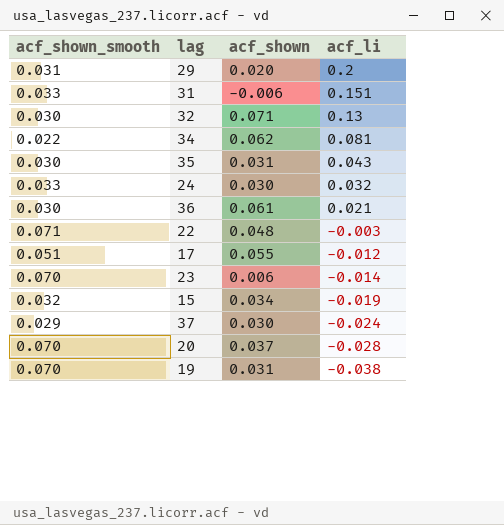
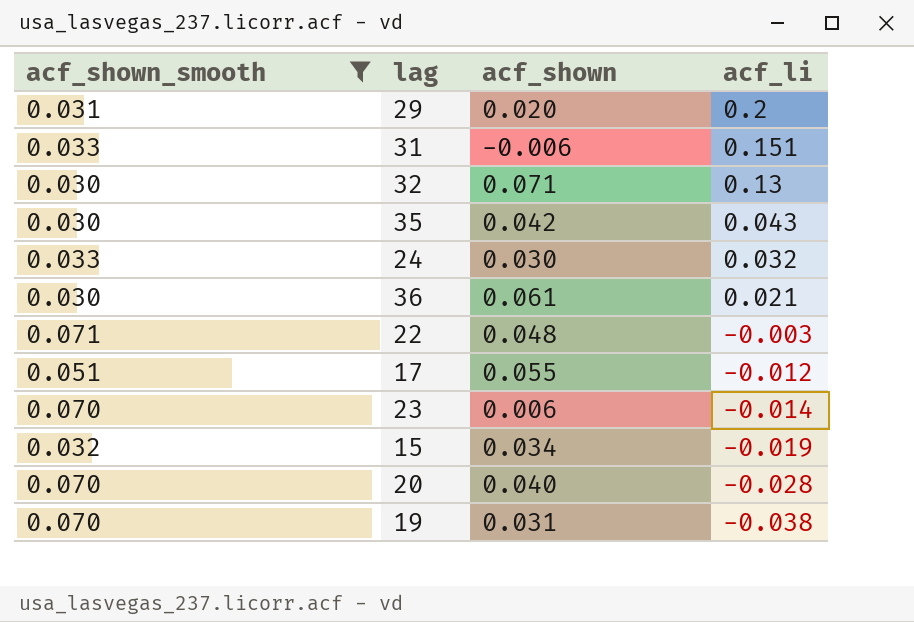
filter: none -> acf_shown_smooth >= 0.030
35 | acf_shown: 0.031 -> 0.042
20 | acf_shown: 0.037 -> 0.040

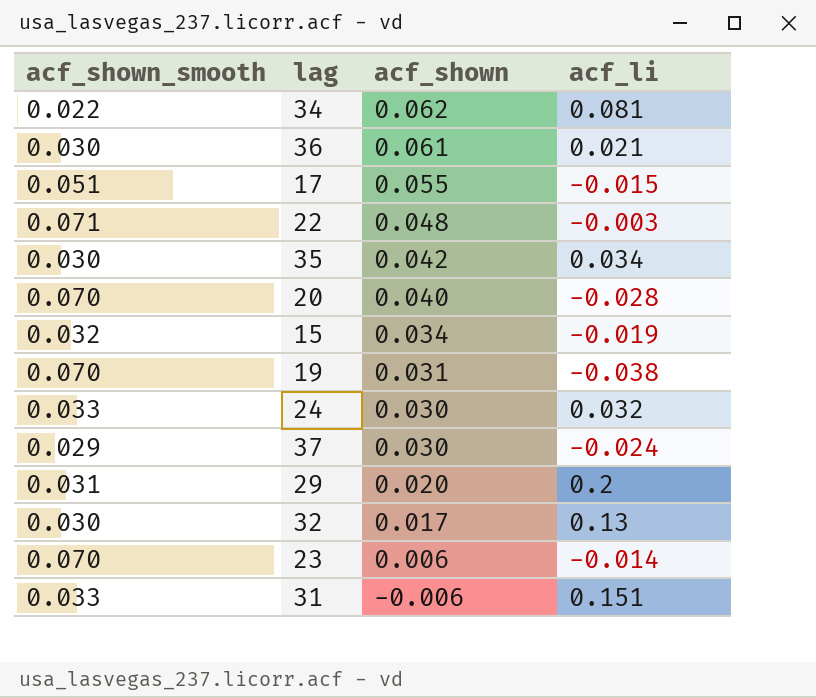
filter: acf_shown_smooth >= 0.030 -> none
row order: acf_li descending -> acf_shown descending
17 | acf_li: -0.012 -> -0.015
35 | acf_li: 0.043 -> 0.034
32 | acf_shown: 0.071 -> 0.017

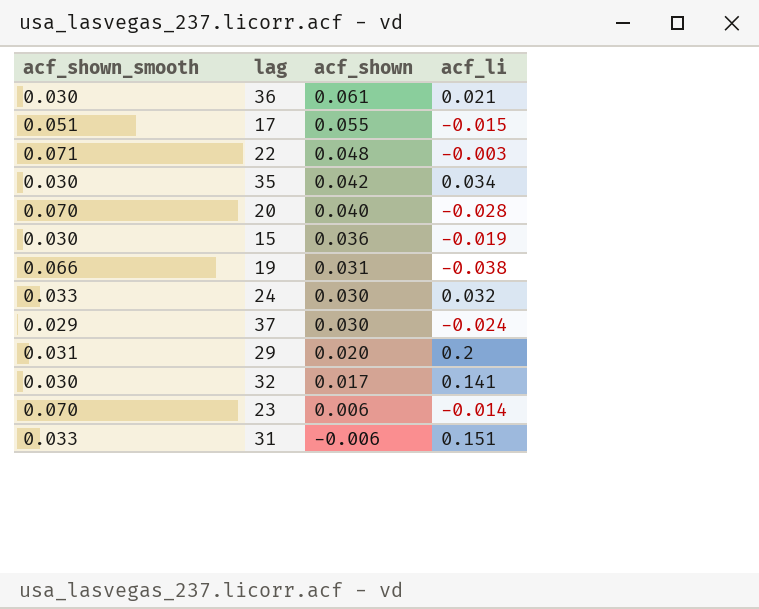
row 34: 0.022 | 0.062 | 0.081 -> none
15 | acf_shown_smooth: 0.032 -> 0.030
15 | acf_shown: 0.034 -> 0.036
19 | acf_shown_smooth: 0.070 -> 0.066
32 | acf_li: 0.13 -> 0.141

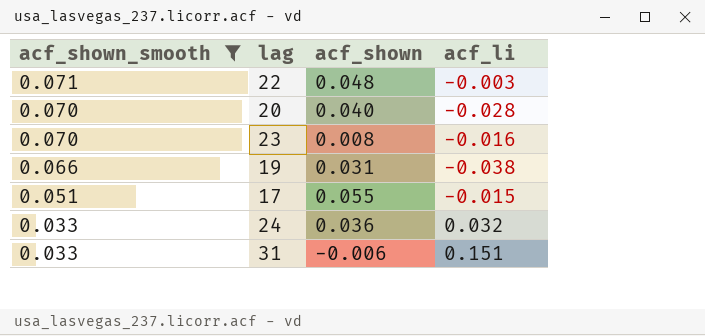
filter: none -> acf_shown_smooth >= 0.033
row order: acf_shown descending -> acf_shown_smooth descending
23 | acf_shown: 0.006 -> 0.008
23 | acf_li: -0.014 -> -0.016
24 | acf_shown: 0.030 -> 0.036

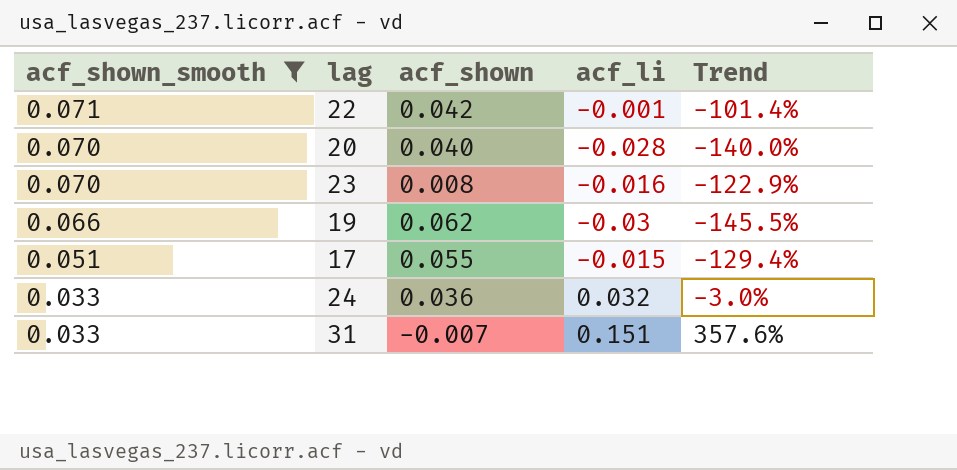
column Trend | formula: none -> ([acf_li] - [acf_shown_smooth]) / [acf_shown_smooth]
22 | acf_shown: 0.048 -> 0.042
22 | acf_li: -0.003 -> -0.001
19 | acf_shown: 0.031 -> 0.062
19 | acf_li: -0.038 -> -0.03
31 | acf_shown: -0.006 -> -0.007

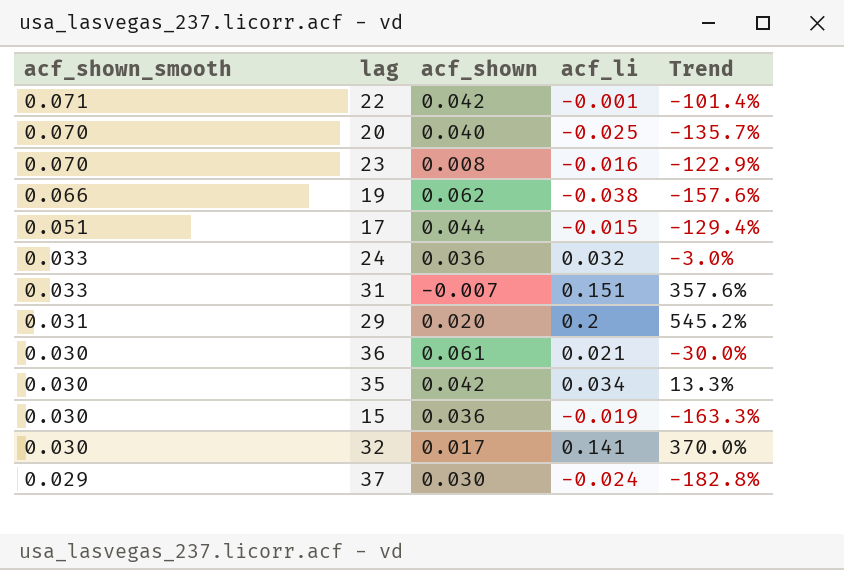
filter: acf_shown_smooth >= 0.033 -> none
20 | acf_li: -0.028 -> -0.025
20 | Trend: -140.0% -> -135.7%
19 | acf_li: -0.03 -> -0.038
19 | Trend: -145.5% -> -157.6%
17 | acf_shown: 0.055 -> 0.044

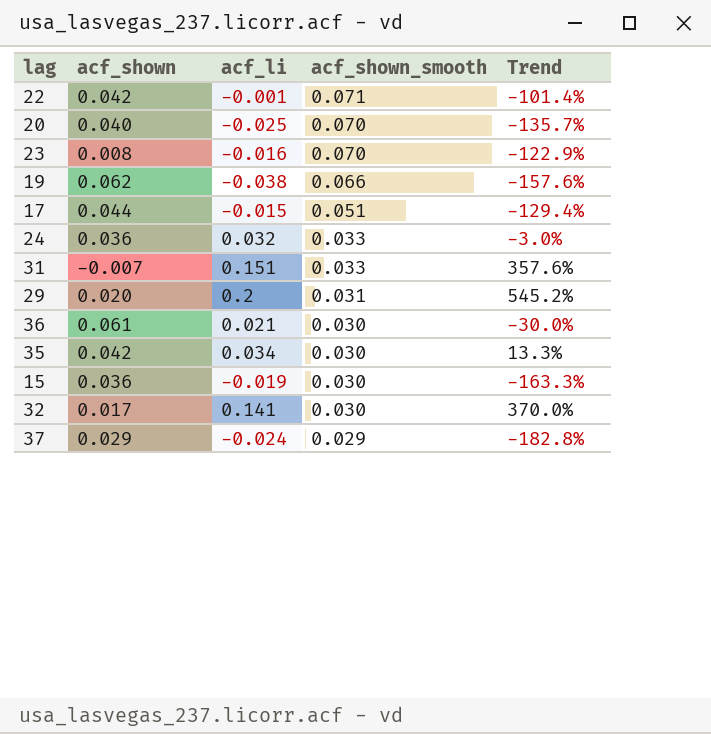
column acf_shown_smooth | position: 1 -> 4
37 | acf_shown: 0.030 -> 0.029

